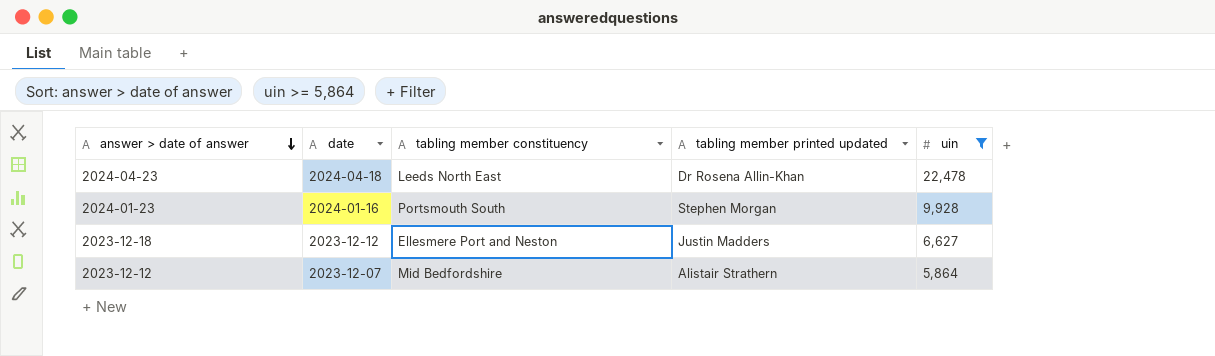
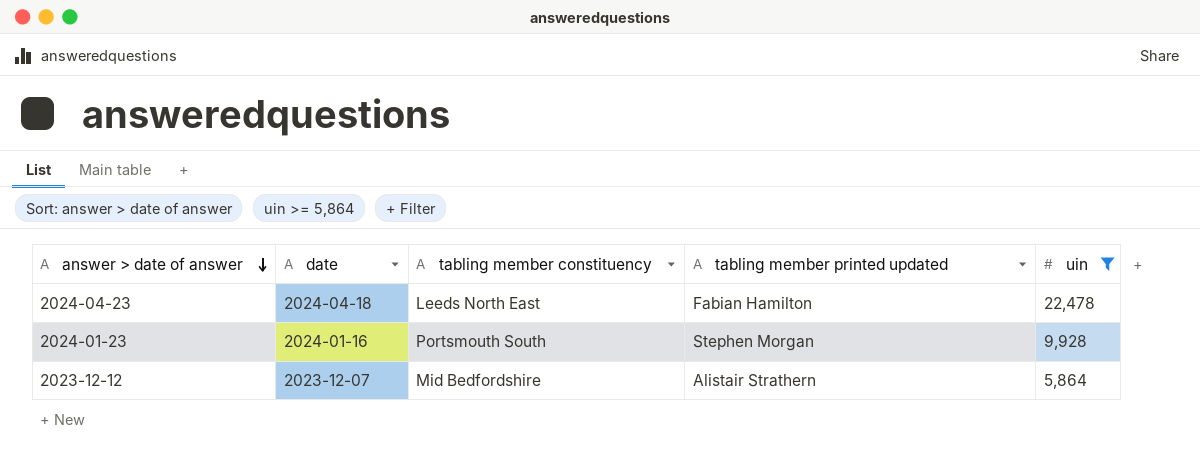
row 2023-12-18: 2023-12-12 | Ellesmere Port and Neston | Justin Madders | 6,627 -> none
2024-04-23 | tabling member printed updated: Dr Rosena Allin-Khan -> Fabian Hamilton

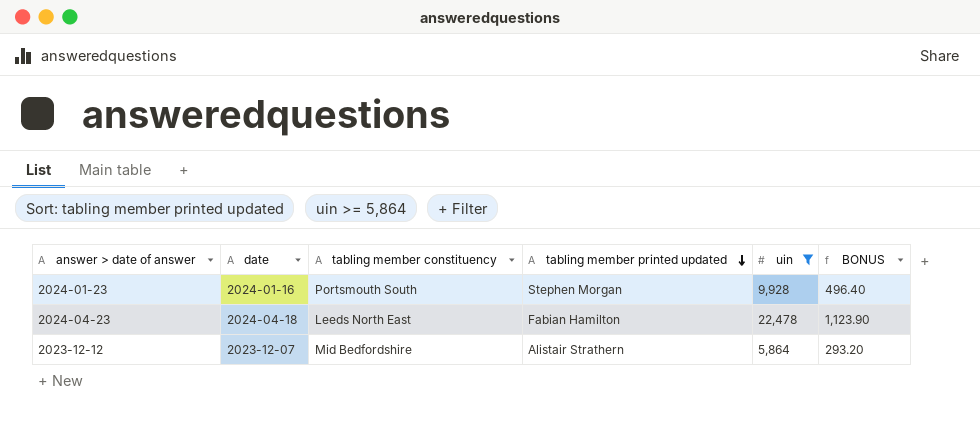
row order: answer > date of answer descending -> tabling member printed updated descending
column BONUS | formula: none -> [uin] * 0.05

